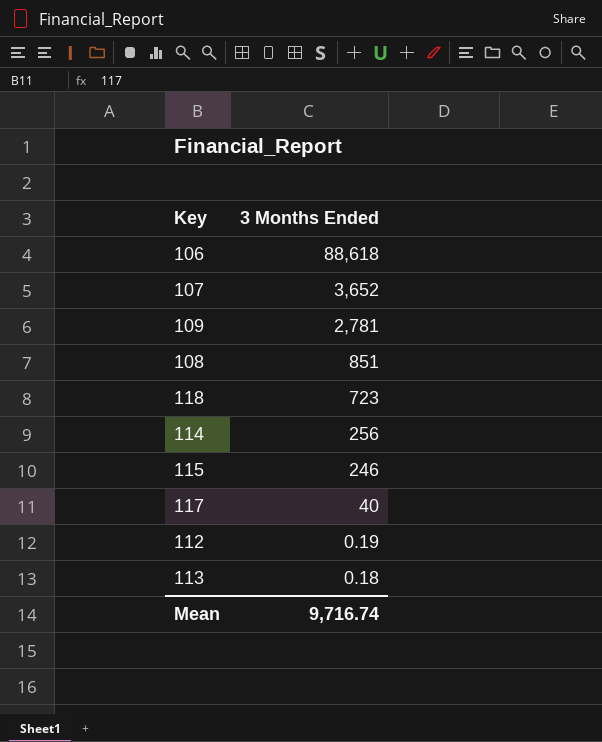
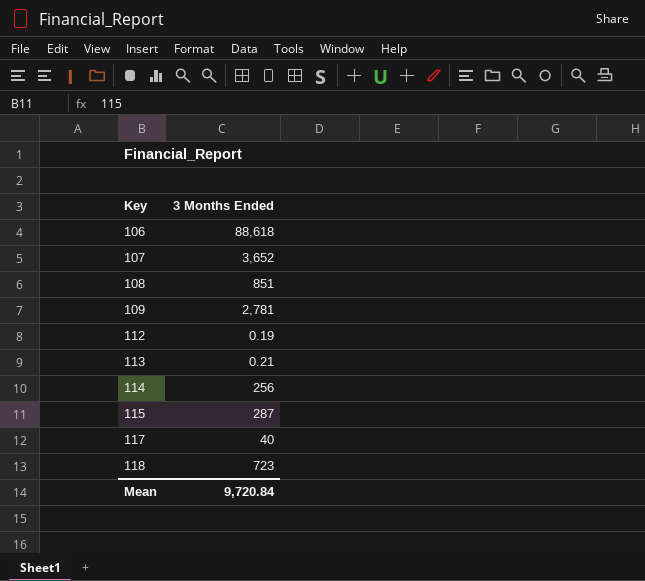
row order: 3 Months Ended descending -> Key ascending
113 | 3 Months Ended: 0.18 -> 0.21
115 | 3 Months Ended: 246 -> 287
Mean | 3 Months Ended: 9,716.74 -> 9,720.84

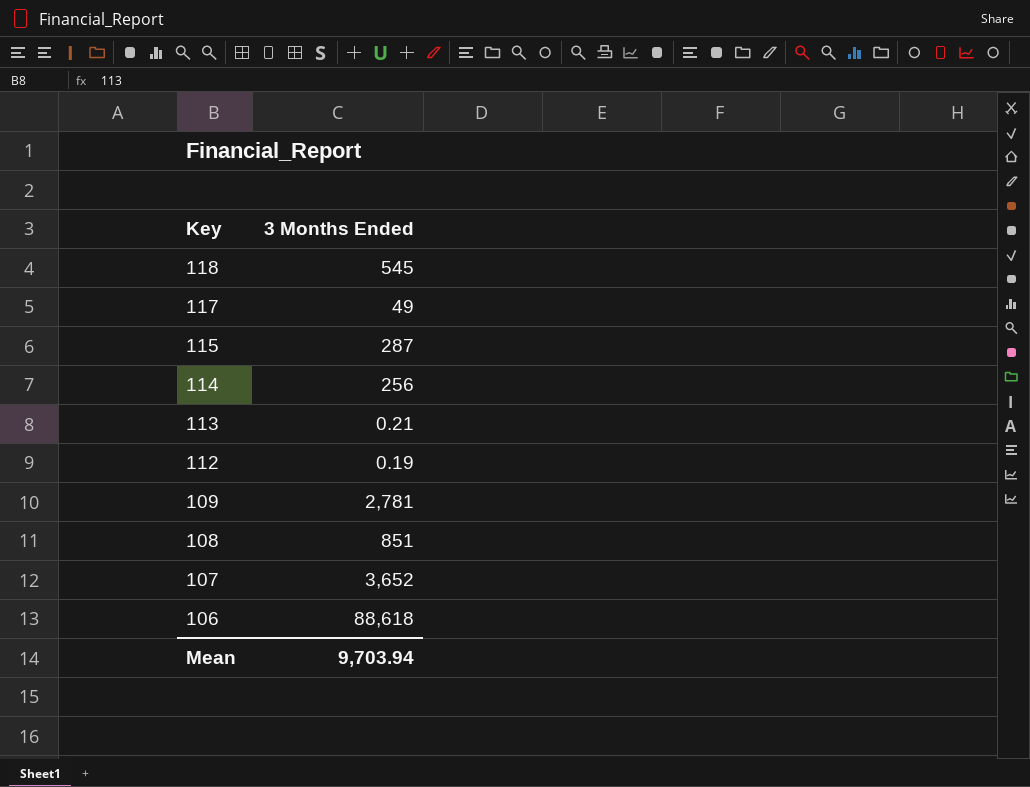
row order: Key ascending -> Key descending
118 | 3 Months Ended: 723 -> 545
117 | 3 Months Ended: 40 -> 49
Mean | 3 Months Ended: 9,720.84 -> 9,703.94

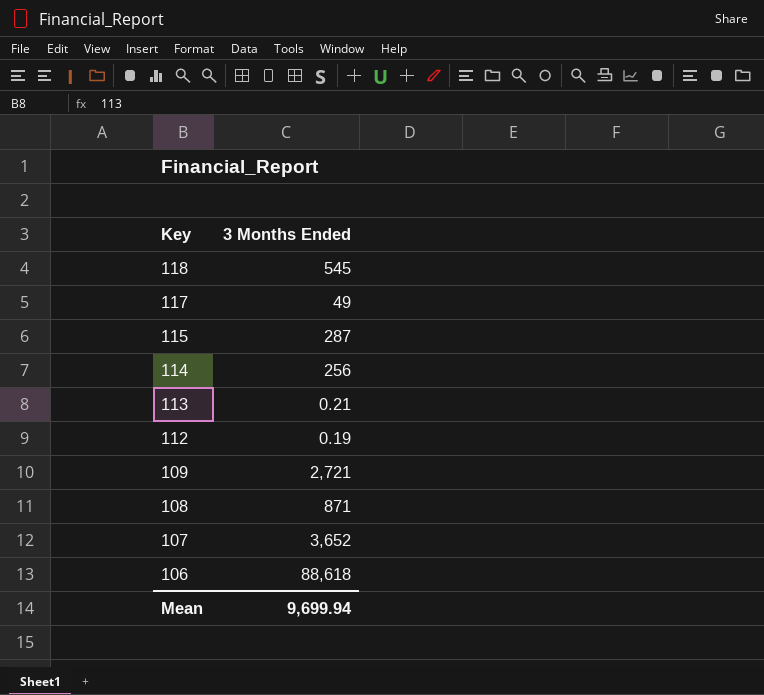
109 | 3 Months Ended: 2,781 -> 2,721
108 | 3 Months Ended: 851 -> 871
Mean | 3 Months Ended: 9,703.94 -> 9,699.94

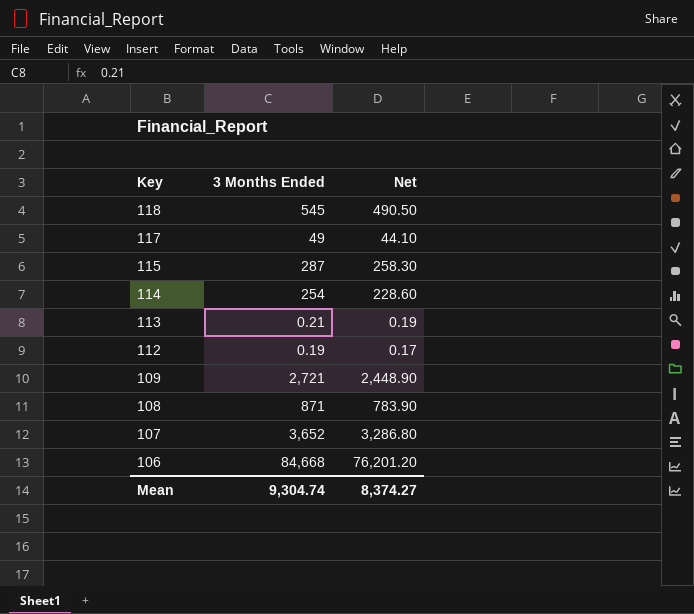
column Net | formula: none -> [3 Months Ended] * 0.9
114 | 3 Months Ended: 256 -> 254
106 | 3 Months Ended: 88,618 -> 84,668
Mean | 3 Months Ended: 9,699.94 -> 9,304.74

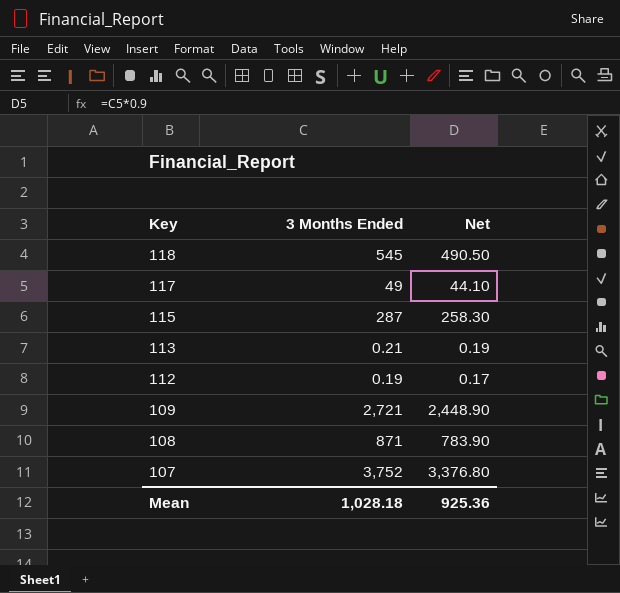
row 114: 254 | 228.60 -> none
row 106: 84,668 | 76,201.20 -> none
107 | 3 Months Ended: 3,652 -> 3,752
107 | Net: 3,286.80 -> 3,376.80
Mean | 3 Months Ended: 9,304.74 -> 1,028.18
Mean | Net: 8,374.27 -> 925.36

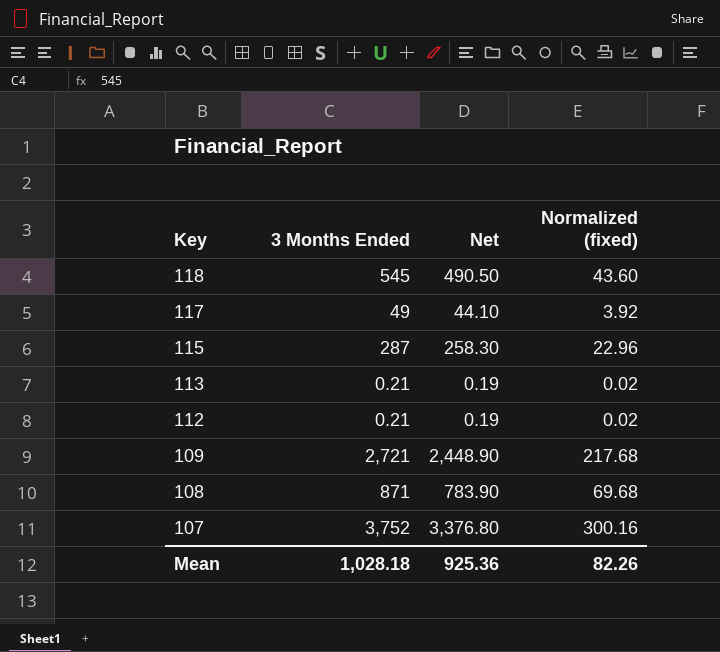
column Normalized (fixed) | formula: none -> [3 Months Ended] * 0.08
112 | 3 Months Ended: 0.19 -> 0.21
112 | Net: 0.17 -> 0.19

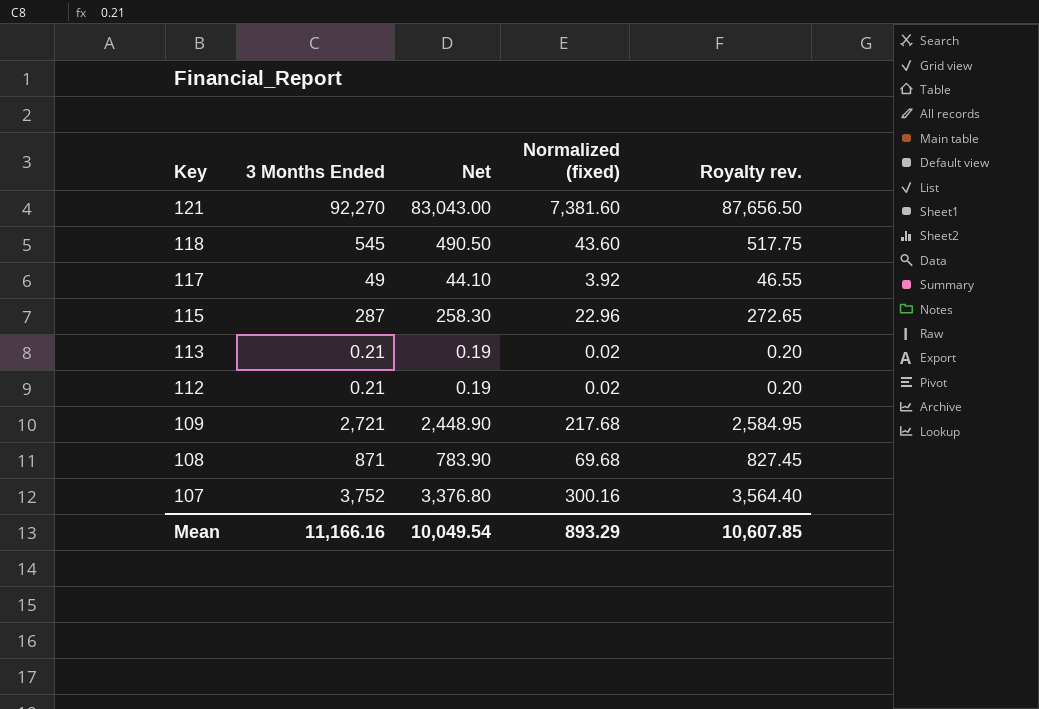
column Royalty rev. | formula: none -> [3 Months Ended] * 0.95
row 121: none -> 92,270 | 83,043.00 | 7,381.60 | 87,656.50
Mean | 3 Months Ended: 1,028.18 -> 11,166.16
Mean | Net: 925.36 -> 10,049.54
Mean | Normalized (fixed): 82.26 -> 893.29

